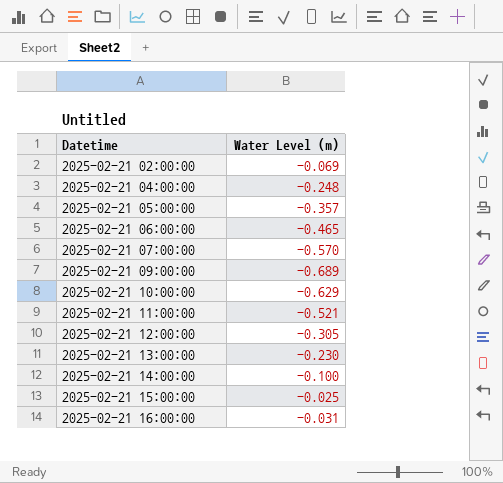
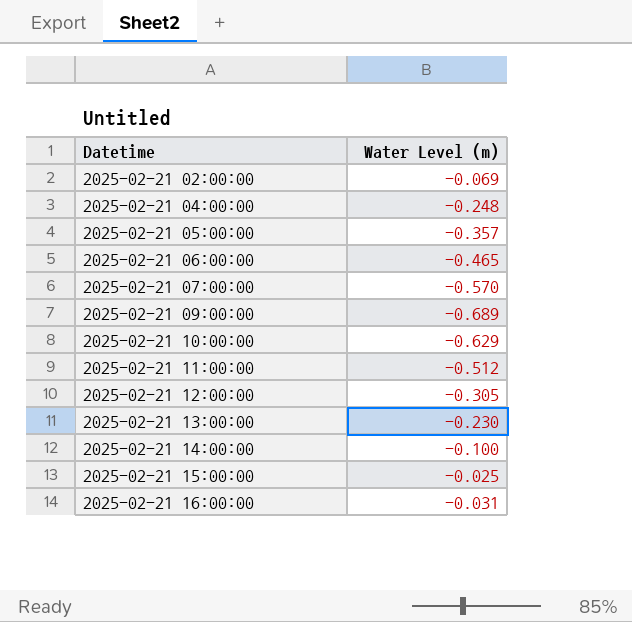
2025-02-21 11:00:00 | Water Level (m): -0.521 -> -0.512

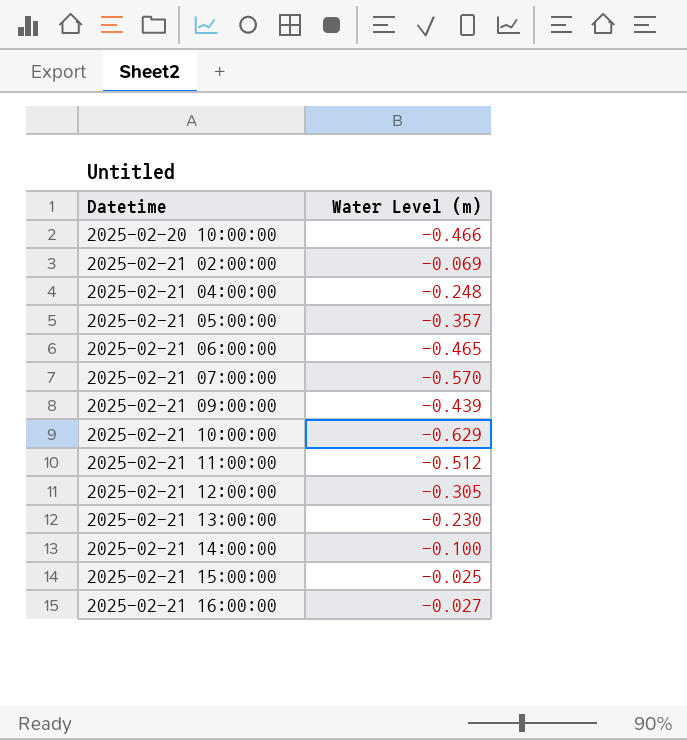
row 2025-02-20 10:00:00: none -> -0.466
2025-02-21 09:00:00 | Water Level (m): -0.689 -> -0.439
2025-02-21 16:00:00 | Water Level (m): -0.031 -> -0.027

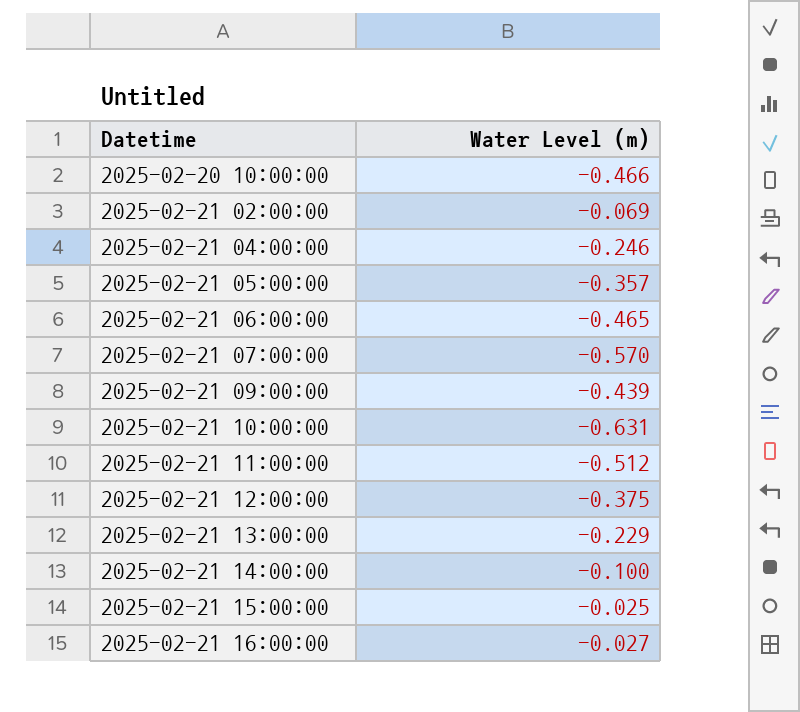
2025-02-21 04:00:00 | Water Level (m): -0.248 -> -0.246
2025-02-21 10:00:00 | Water Level (m): -0.629 -> -0.631
2025-02-21 12:00:00 | Water Level (m): -0.305 -> -0.375
2025-02-21 13:00:00 | Water Level (m): -0.230 -> -0.229

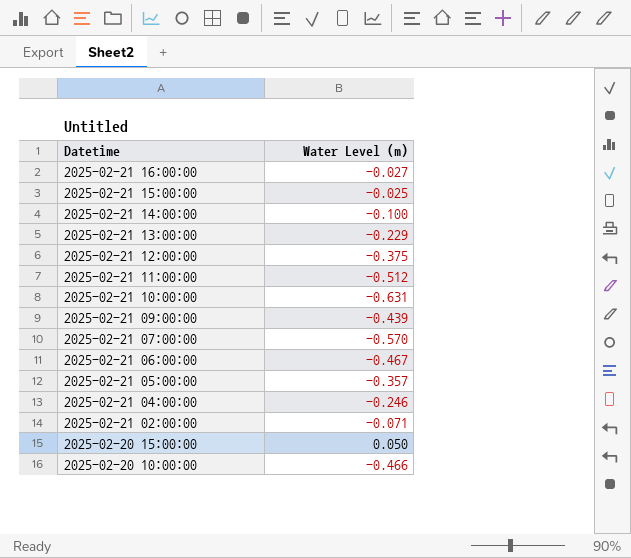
row order: Datetime ascending -> Datetime descending
2025-02-21 06:00:00 | Water Level (m): -0.465 -> -0.467
2025-02-21 02:00:00 | Water Level (m): -0.069 -> -0.071
row 2025-02-20 15:00:00: none -> 0.050

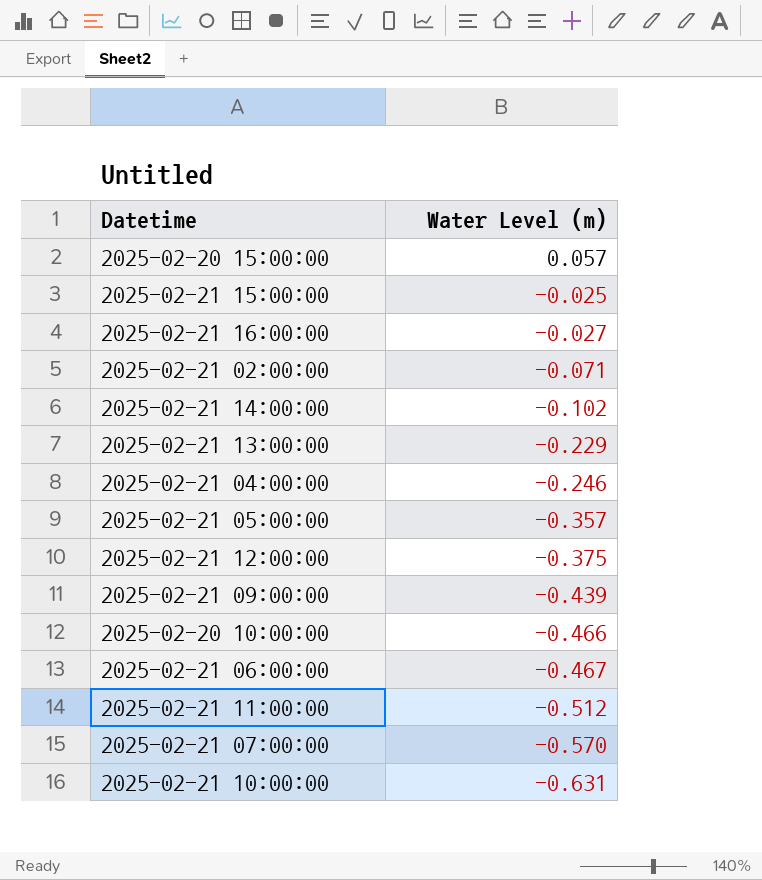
row order: Datetime descending -> Water Level (m) descending
2025-02-20 15:00:00 | Water Level (m): 0.050 -> 0.057
2025-02-21 14:00:00 | Water Level (m): -0.100 -> -0.102

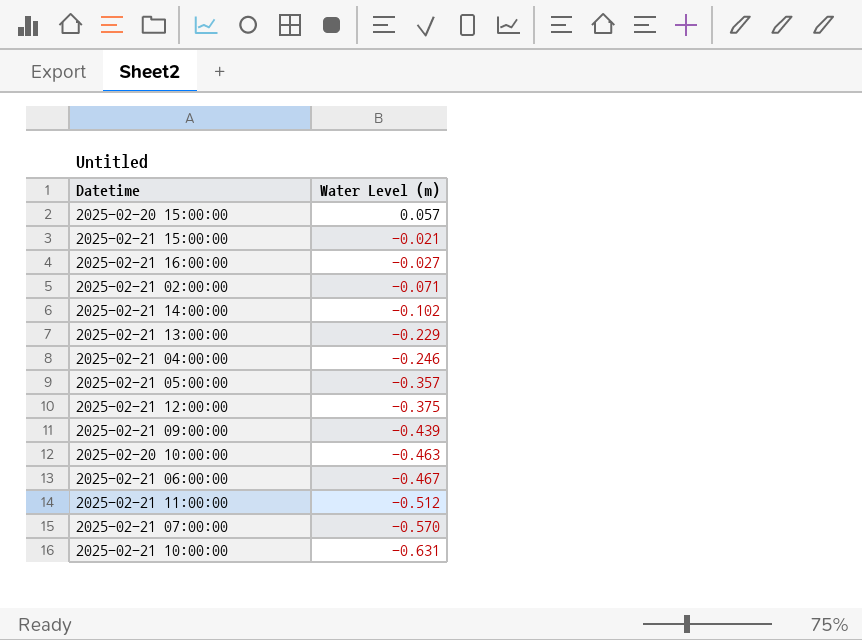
2025-02-21 15:00:00 | Water Level (m): -0.025 -> -0.021
2025-02-20 10:00:00 | Water Level (m): -0.466 -> -0.463

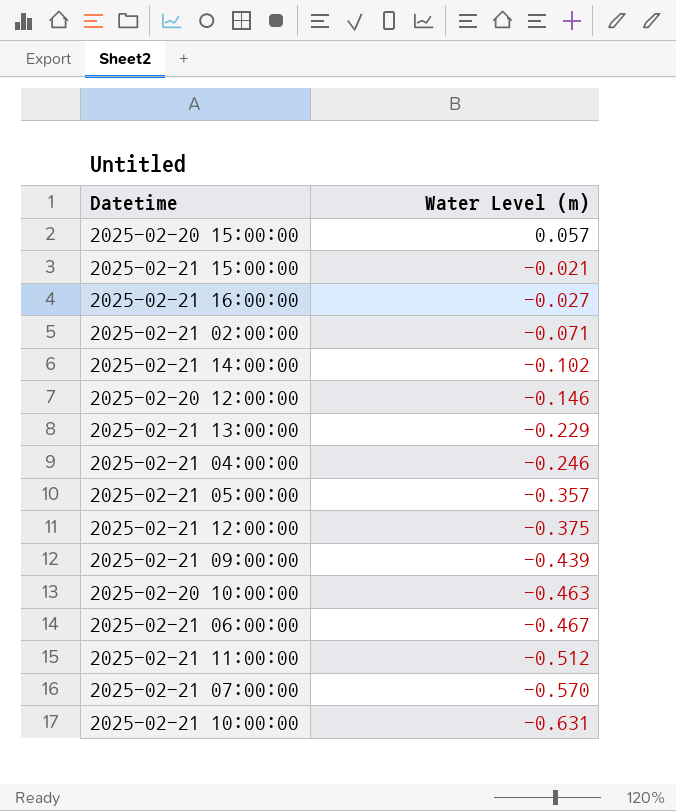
row 2025-02-20 12:00:00: none -> -0.146

